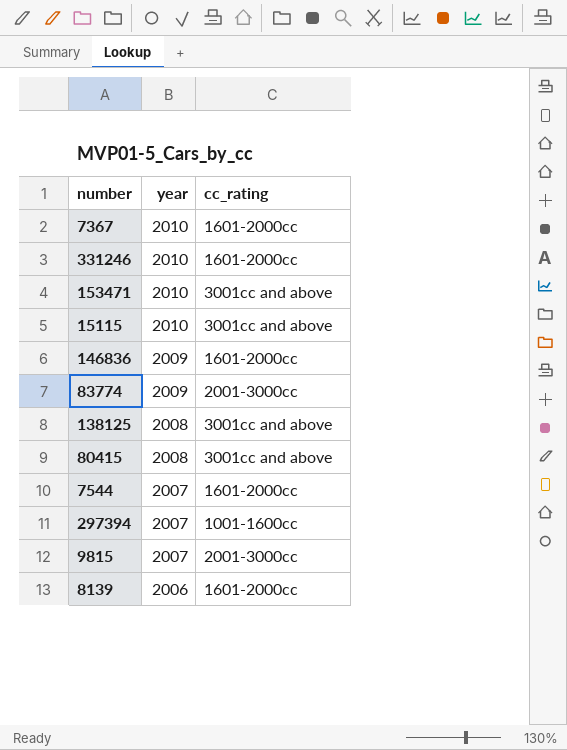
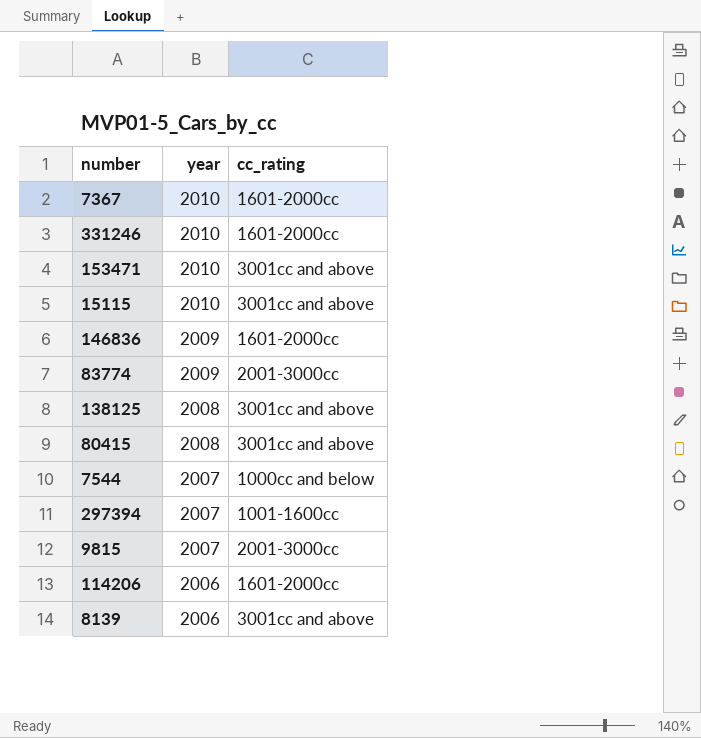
7544 | cc_rating: 1601-2000cc -> 1000cc and below
row 114206: none -> 2006 | 1601-2000cc
8139 | cc_rating: 1601-2000cc -> 3001cc and above

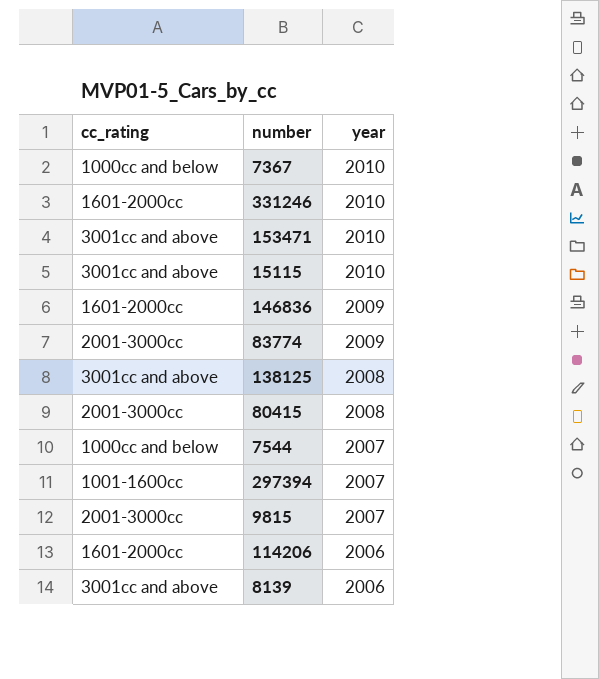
column cc_rating | position: 3 -> 1
7367 | cc_rating: 1601-2000cc -> 1000cc and below
80415 | cc_rating: 3001cc and above -> 2001-3000cc

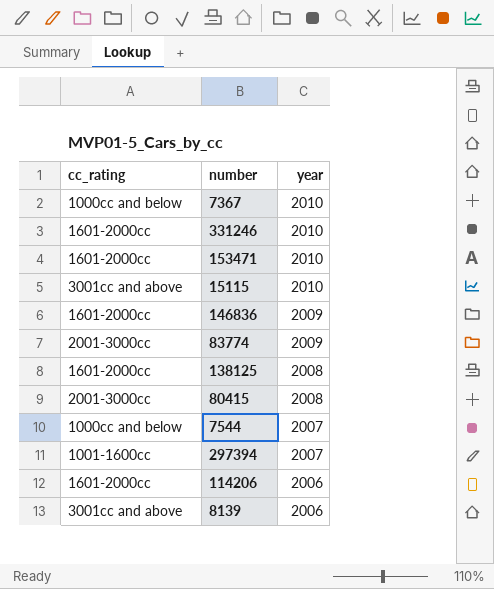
row 9815: 2001-3000cc | 2007 -> none
153471 | cc_rating: 3001cc and above -> 1601-2000cc
138125 | cc_rating: 3001cc and above -> 1601-2000cc

